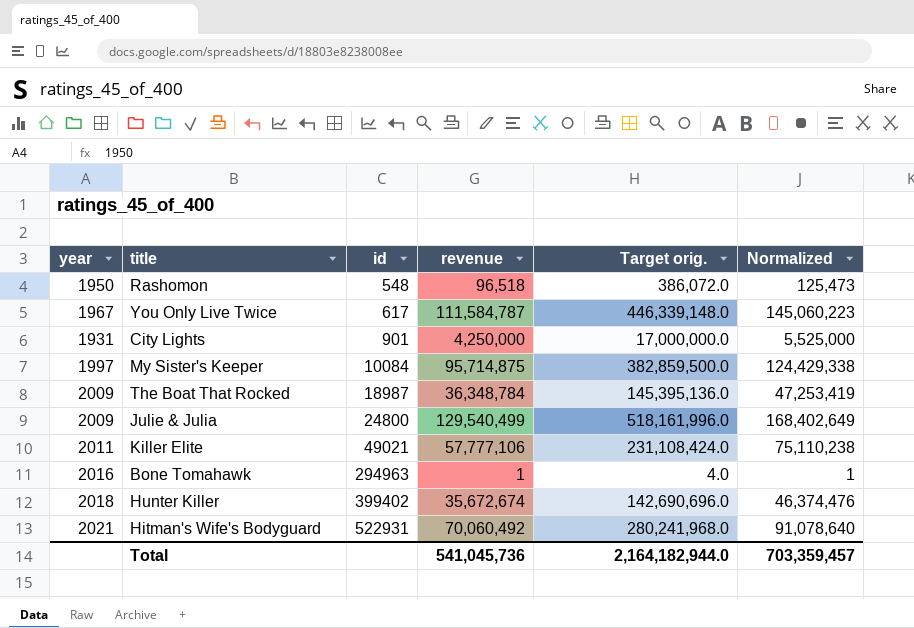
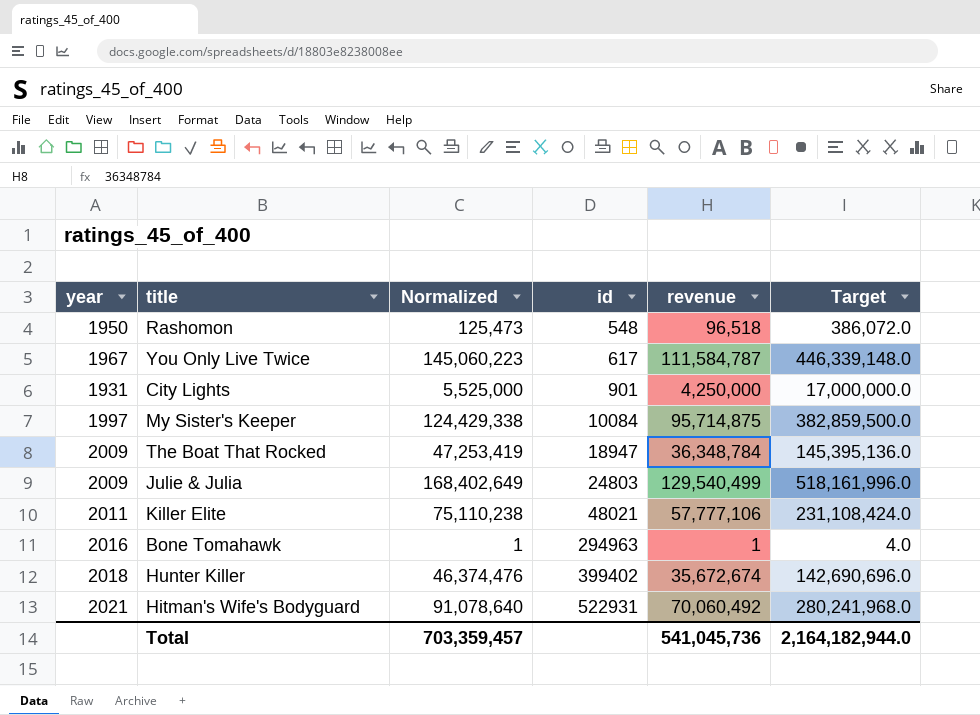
column Normalized | position: 6 -> 3
column name: Target orig. -> Target
The Boat That Rocked | id: 18987 -> 18947
Julie & Julia | id: 24800 -> 24803
Killer Elite | id: 49021 -> 48021

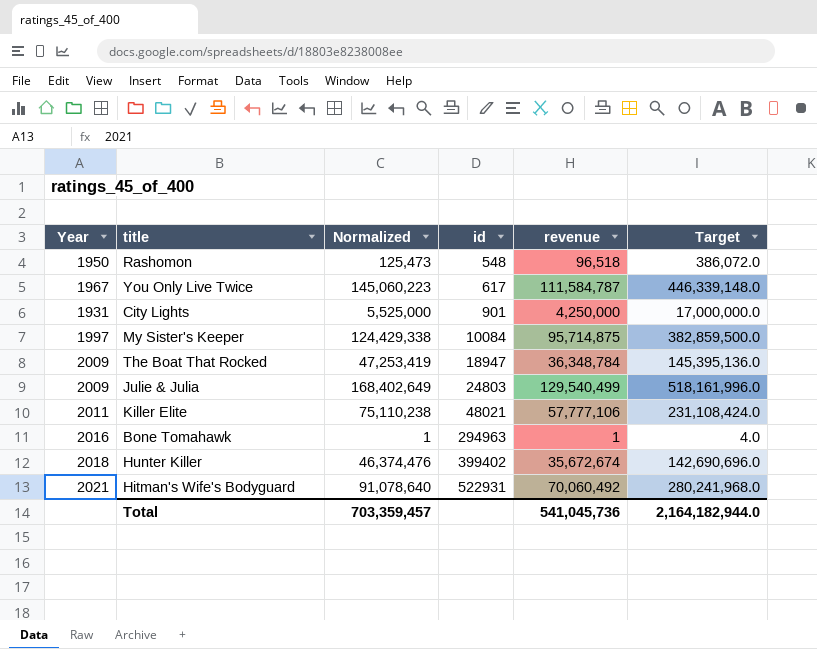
column name: year -> Year

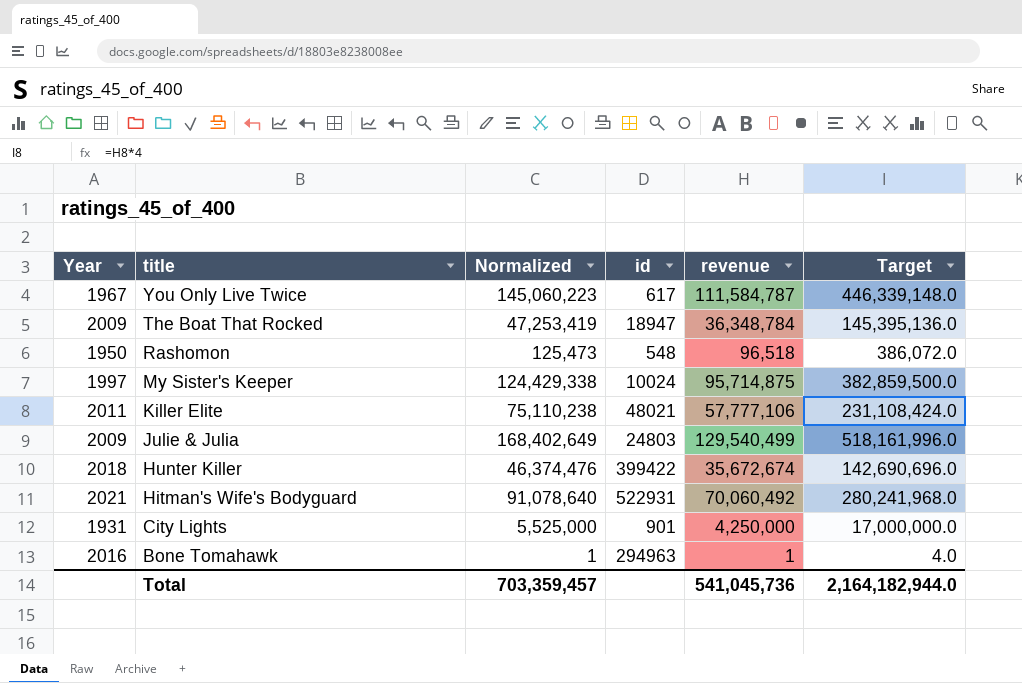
row order: id ascending -> title descending
My Sister's Keeper | id: 10084 -> 10024
Hunter Killer | id: 399402 -> 399422

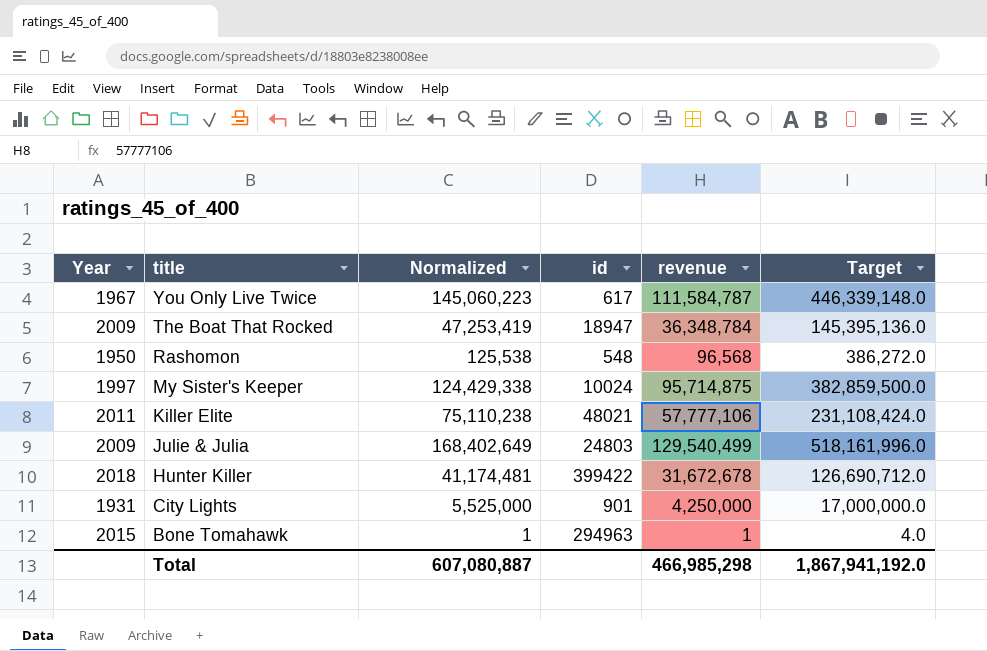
row Hitman's Wife's Bodyguard: 2021 | 91,078,640 | 522931 | 70,060,492 | 280,241,968.0 -> none
Rashomon | Normalized: 125,473 -> 125,538
Rashomon | revenue: 96,518 -> 96,568
Rashomon | Target: 386,072.0 -> 386,272.0
Hunter Killer | Normalized: 46,374,476 -> 41,174,481
Hunter Killer | revenue: 35,672,674 -> 31,672,678
Hunter Killer | Target: 142,690,696.0 -> 126,690,712.0
Bone Tomahawk | Year: 2016 -> 2015
Total | Normalized: 703,359,457 -> 607,080,887
Total | revenue: 541,045,736 -> 466,985,298
Total | Target: 2,164,182,944.0 -> 1,867,941,192.0

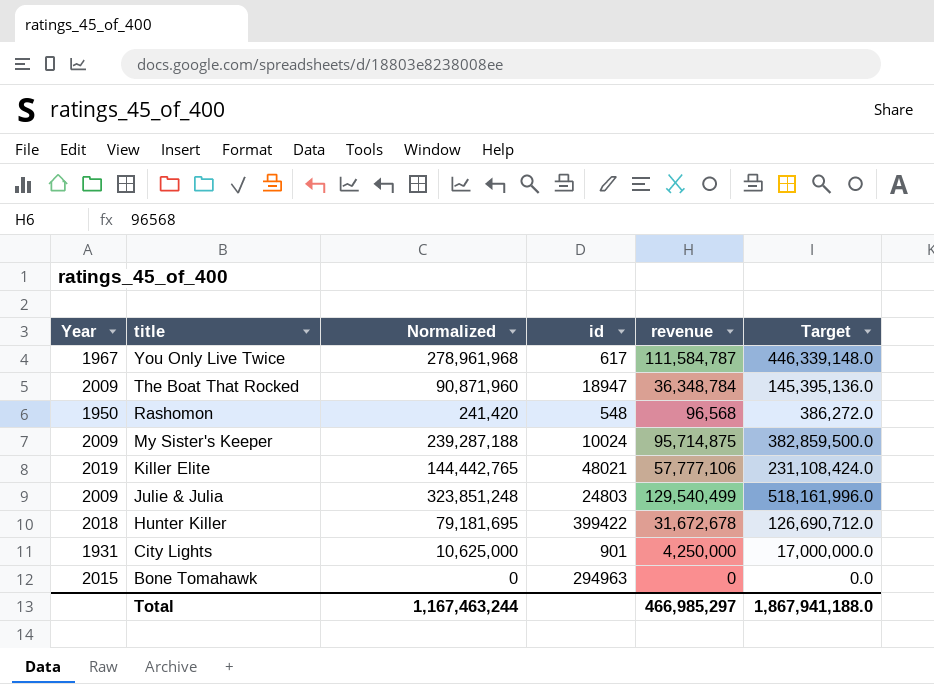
column Normalized | formula: [revenue] * 1.3 -> [revenue] * 2.5
My Sister's Keeper | Year: 1997 -> 2009
Killer Elite | Year: 2011 -> 2019
Bone Tomahawk | revenue: 1 -> 0
Bone Tomahawk | Target: 4.0 -> 0.0
Total | Normalized: 607,080,887 -> 1,167,463,244
Total | revenue: 466,985,298 -> 466,985,297
Total | Target: 1,867,941,192.0 -> 1,867,941,188.0

